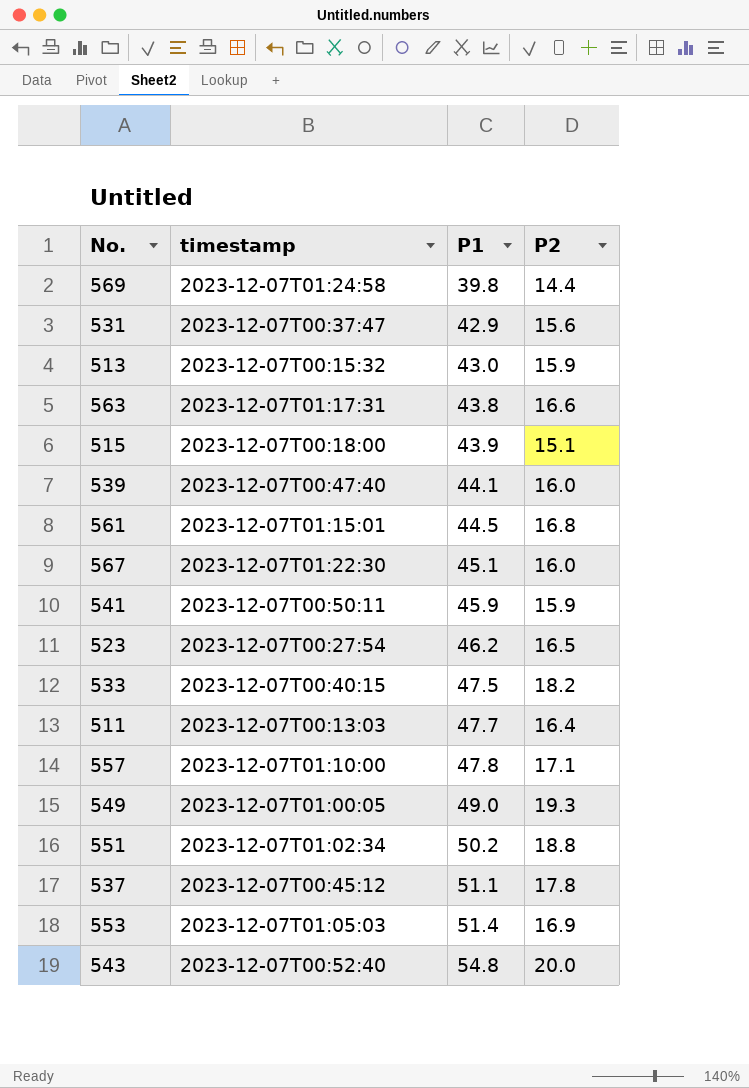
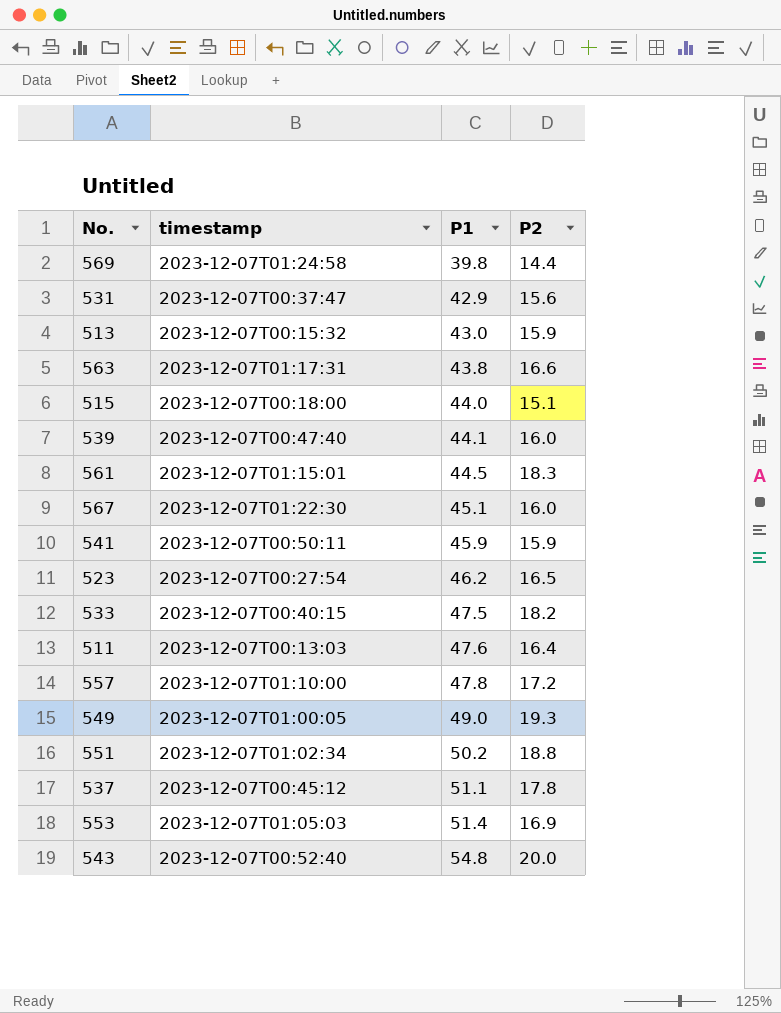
515 | P1: 43.9 -> 44.0
561 | P2: 16.8 -> 18.3
511 | P1: 47.7 -> 47.6
557 | P2: 17.1 -> 17.2

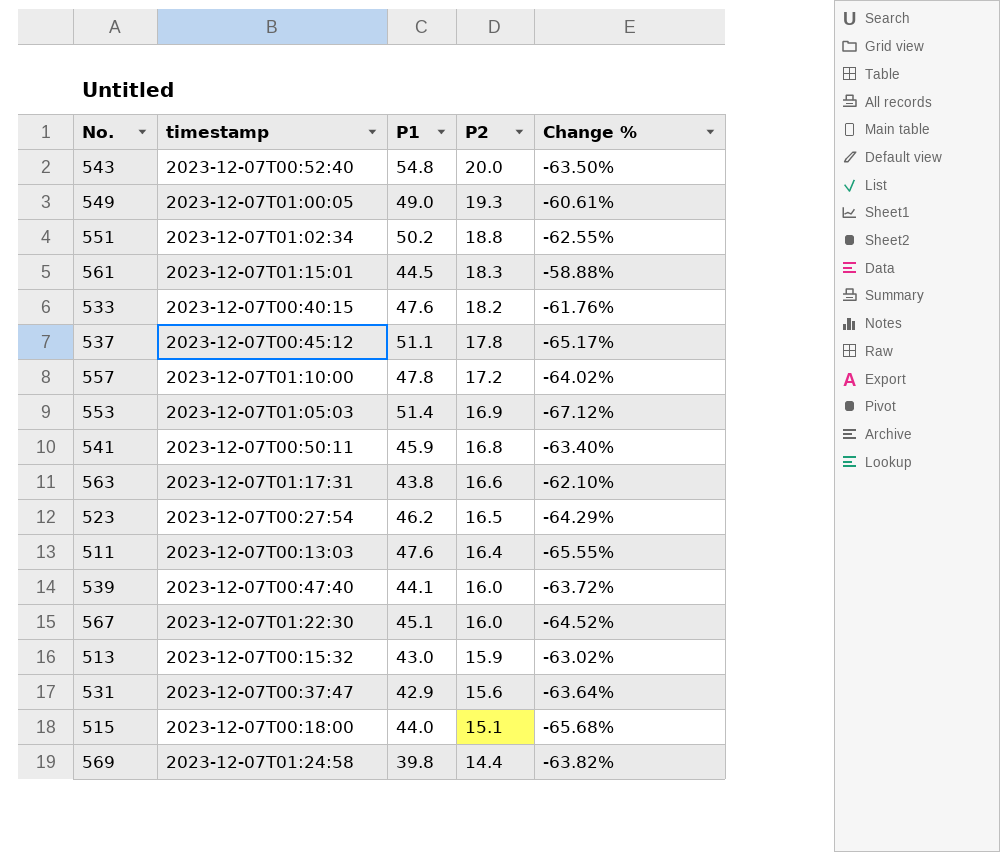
row order: P1 ascending -> P2 descending
column Change % | formula: none -> ([P2] - [P1]) / [P1]
533 | P1: 47.5 -> 47.6
541 | P2: 15.9 -> 16.8

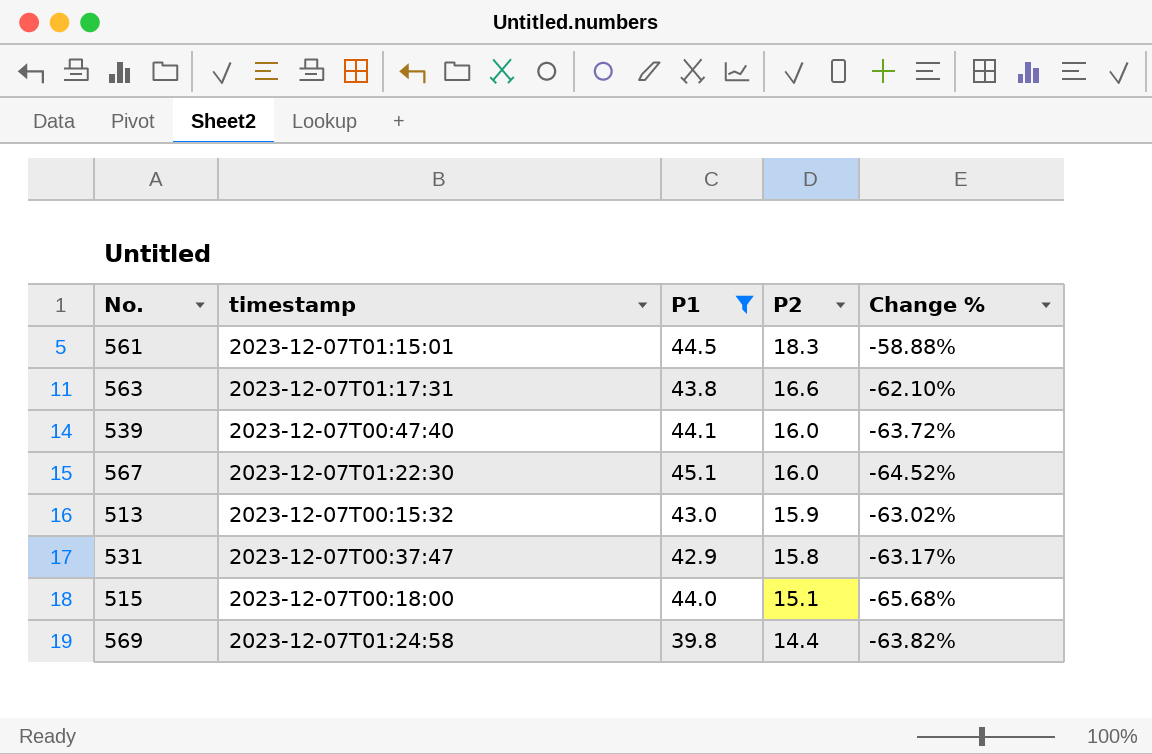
filter: none -> P1 <= 45.1
531 | P2: 15.6 -> 15.8
531 | Change %: -63.64% -> -63.17%

